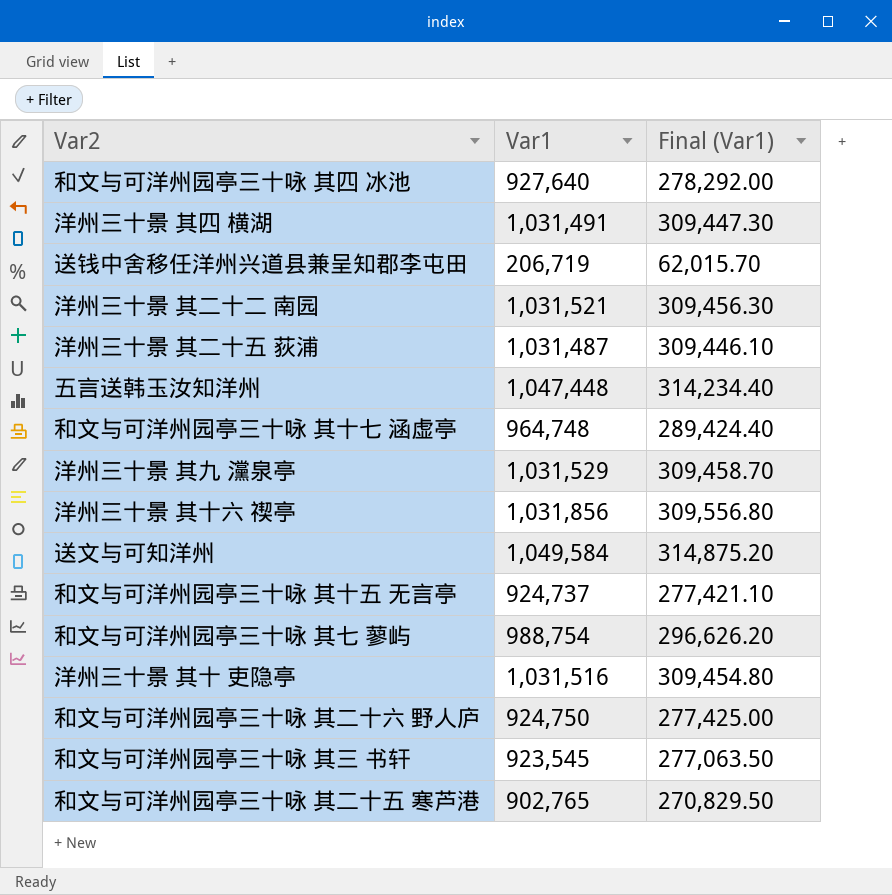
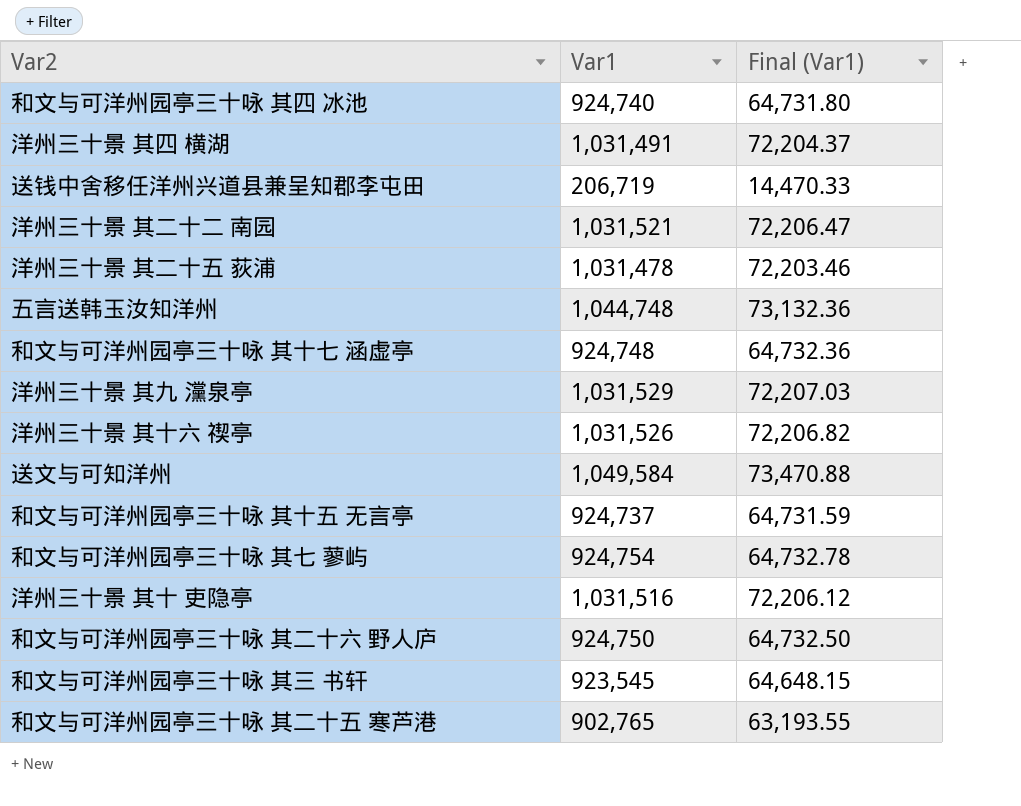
column Final (Var1) | formula: [Var1] * 0.3 -> [Var1] * 0.07
和文与可洋州园亭三十咏 其四 冰池 | Var1: 927,640 -> 924,740
洋州三十景 其二十五 荻浦 | Var1: 1,031,487 -> 1,031,478
五言送韩玉汝知洋州 | Var1: 1,047,448 -> 1,044,748
和文与可洋州园亭三十咏 其十七 涵虚亭 | Var1: 964,748 -> 924,748
洋州三十景 其十六 禊亭 | Var1: 1,031,856 -> 1,031,526
和文与可洋州园亭三十咏 其七 蓼屿 | Var1: 988,754 -> 924,754

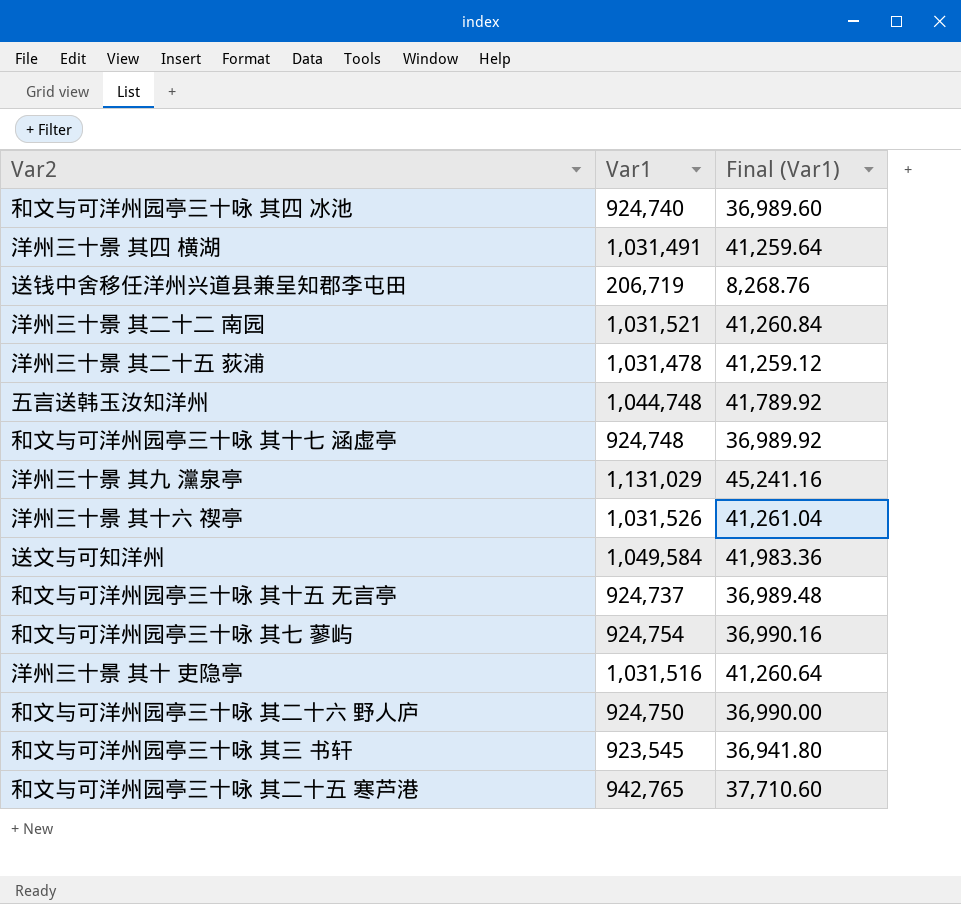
column Final (Var1) | formula: [Var1] * 0.07 -> [Var1] * 0.04
洋州三十景 其九 灙泉亭 | Var1: 1,031,529 -> 1,131,029
和文与可洋州园亭三十咏 其二十五 寒芦港 | Var1: 902,765 -> 942,765

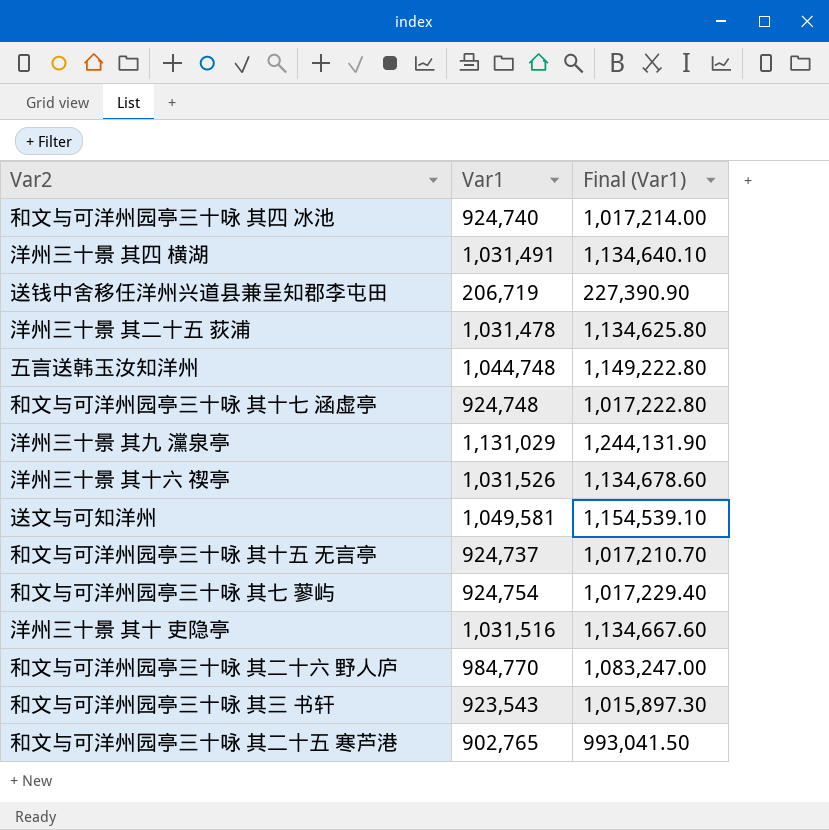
column Final (Var1) | formula: [Var1] * 0.04 -> [Var1] * 1.1
row 洋州三十景 其二十二 南园: 1,031,521 | 41,260.84 -> none
送文与可知洋州 | Var1: 1,049,584 -> 1,049,581
和文与可洋州园亭三十咏 其二十六 野人庐 | Var1: 924,750 -> 984,770
和文与可洋州园亭三十咏 其三 书轩 | Var1: 923,545 -> 923,543
和文与可洋州园亭三十咏 其二十五 寒芦港 | Var1: 942,765 -> 902,765

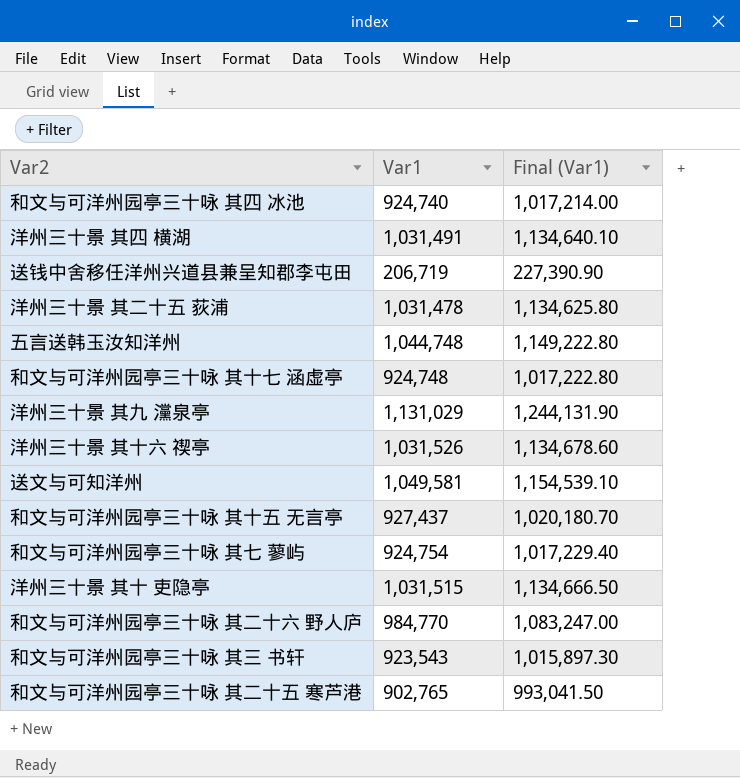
和文与可洋州园亭三十咏 其十五 无言亭 | Var1: 924,737 -> 927,437
和文与可洋州园亭三十咏 其十五 无言亭 | Final (Var1): 1,017,210.70 -> 1,020,180.70
洋州三十景 其十 吏隐亭 | Var1: 1,031,516 -> 1,031,515
洋州三十景 其十 吏隐亭 | Final (Var1): 1,134,667.60 -> 1,134,666.50

